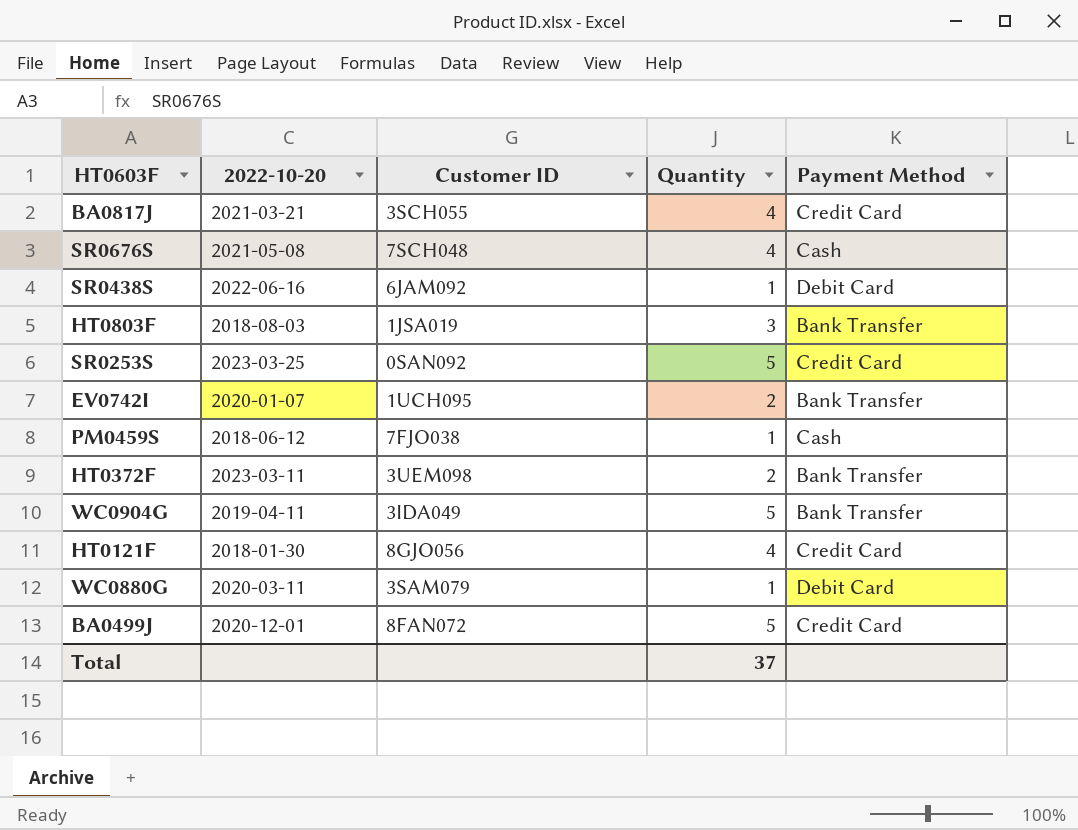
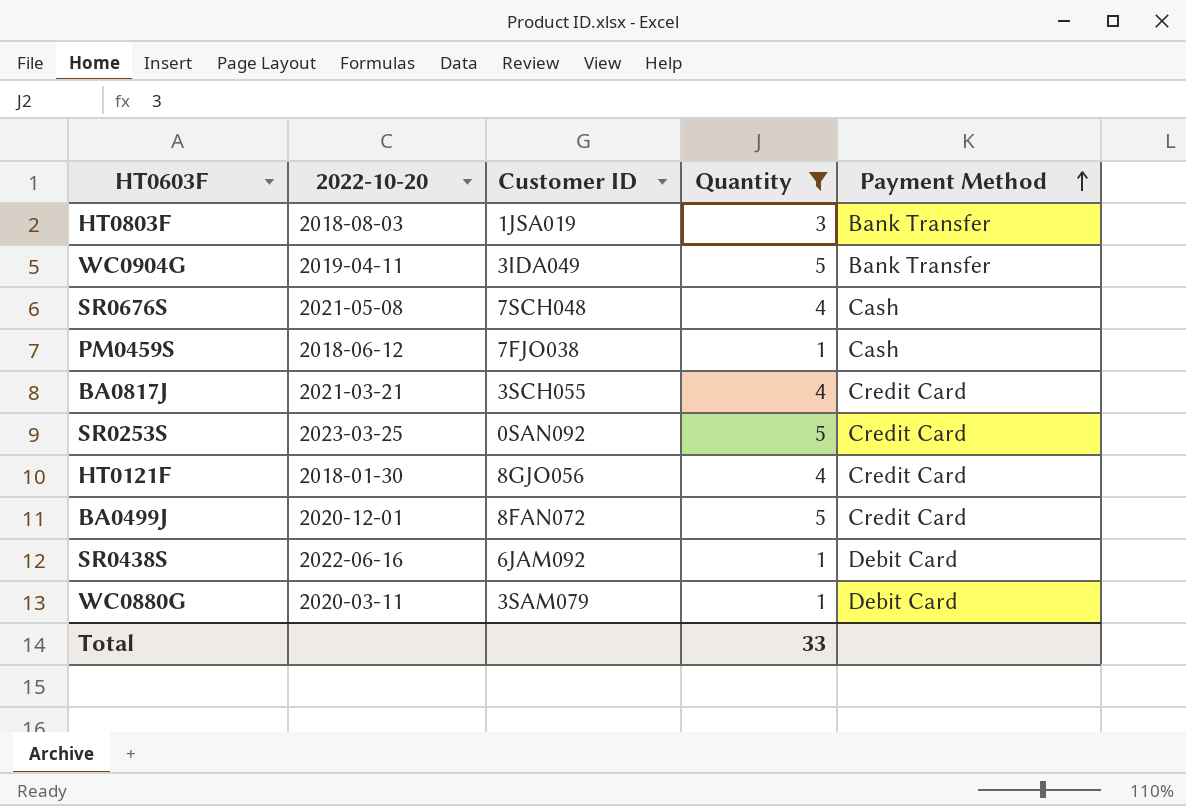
filter: none -> Quantity != 2
row order: none -> Payment Method ascending
Total | Quantity: 37 -> 33

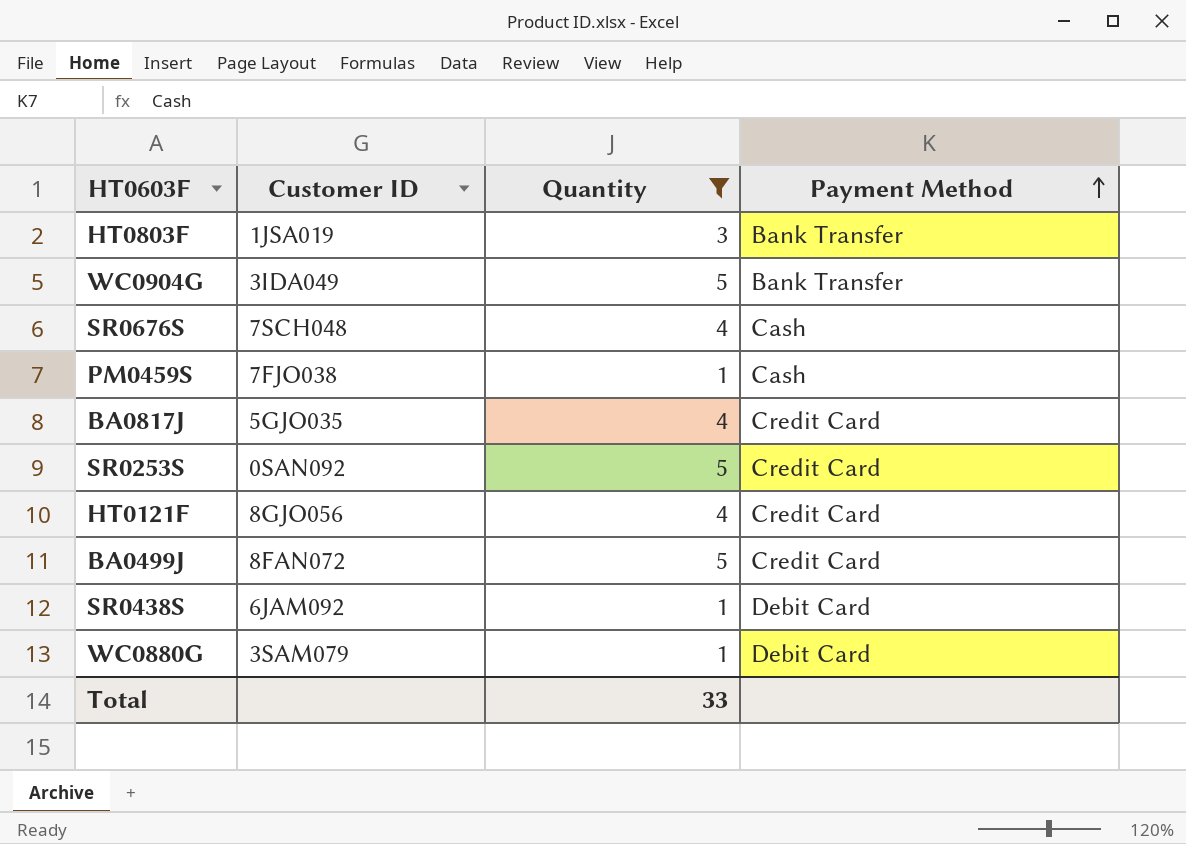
column 2022-10-20 | position: 2 -> none
BA0817J | Customer ID: 3SCH055 -> 5GJO035

